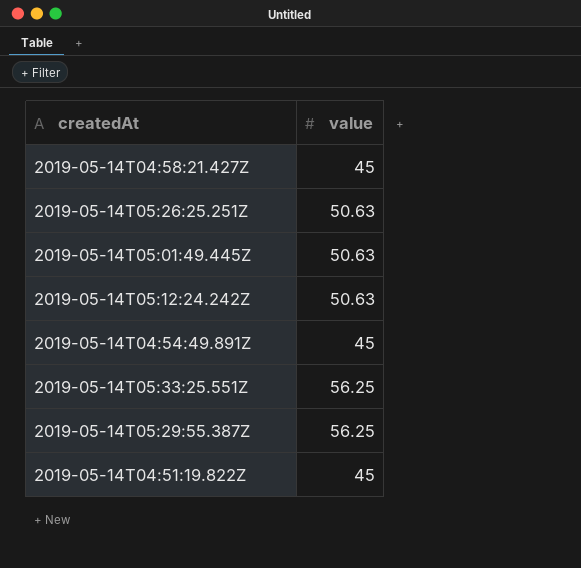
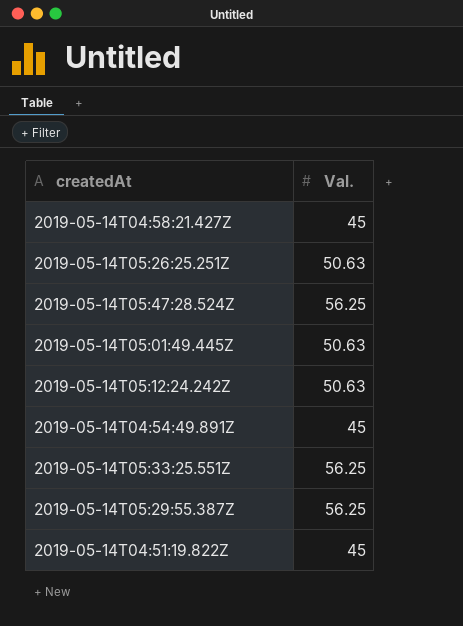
column name: value -> Val.
row 2019-05-14T05:47:28.524Z: none -> 56.25

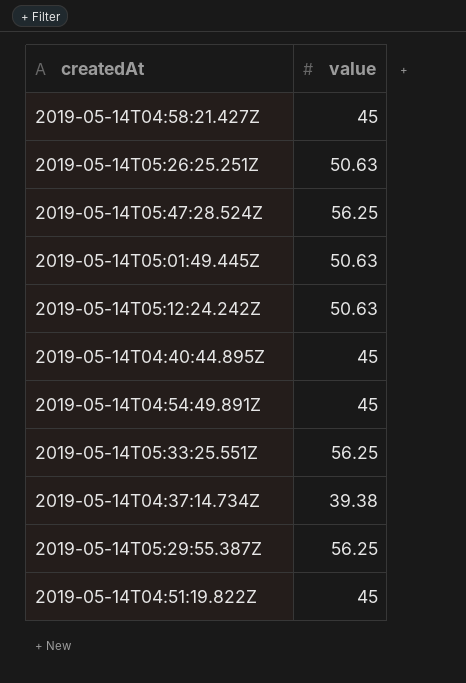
column name: Val. -> value
row 2019-05-14T04:40:44.895Z: none -> 45
row 2019-05-14T04:37:14.734Z: none -> 39.38

